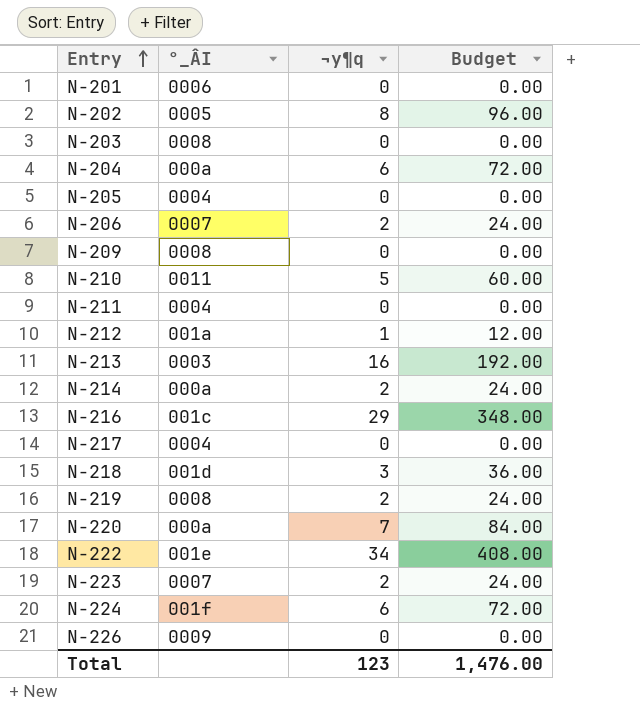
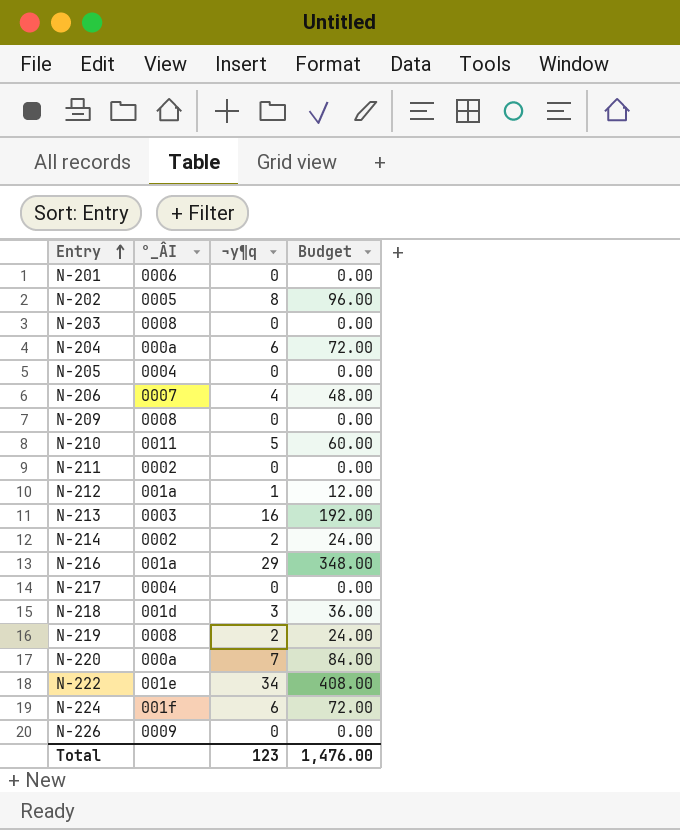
row N-223: 0007 | 2 | 24.00 -> none
N-206 | ¬y¶q: 2 -> 4
N-206 | Budget: 24.00 -> 48.00
N-211 | °_ÂI: 0004 -> 0002
N-214 | °_ÂI: 000a -> 0002
N-216 | °_ÂI: 001c -> 001a

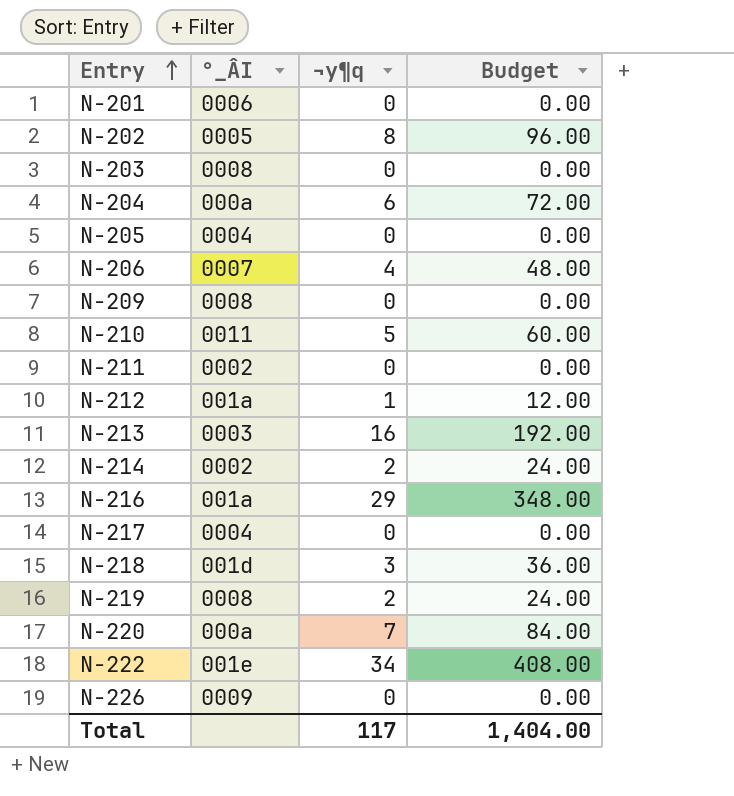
row N-224: 001f | 6 | 72.00 -> none
Total | ¬y¶q: 123 -> 117
Total | Budget: 1,476.00 -> 1,404.00

